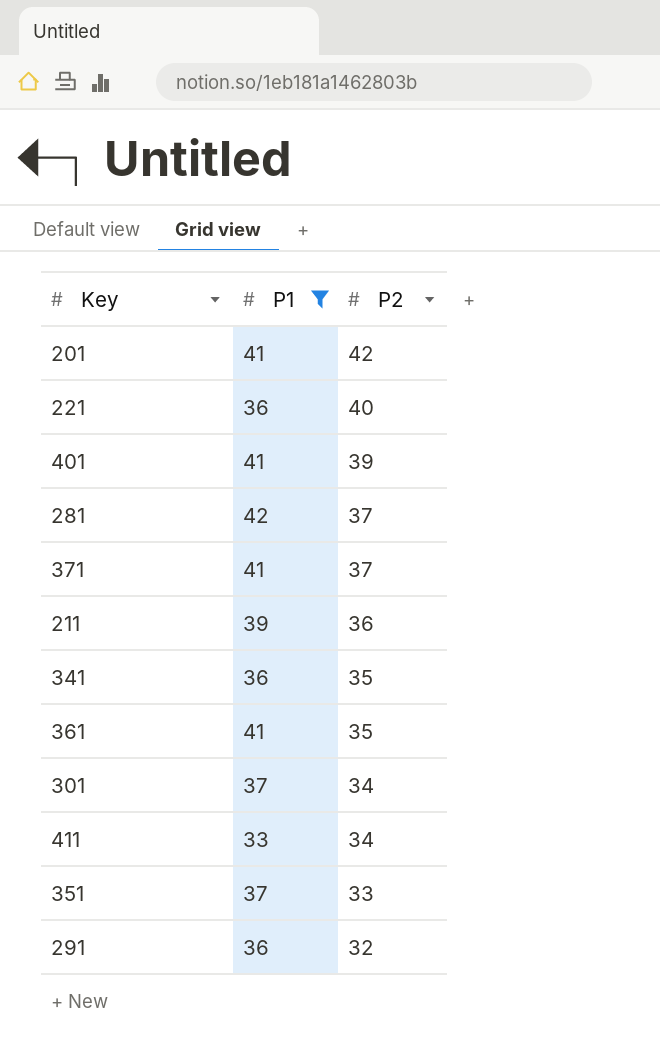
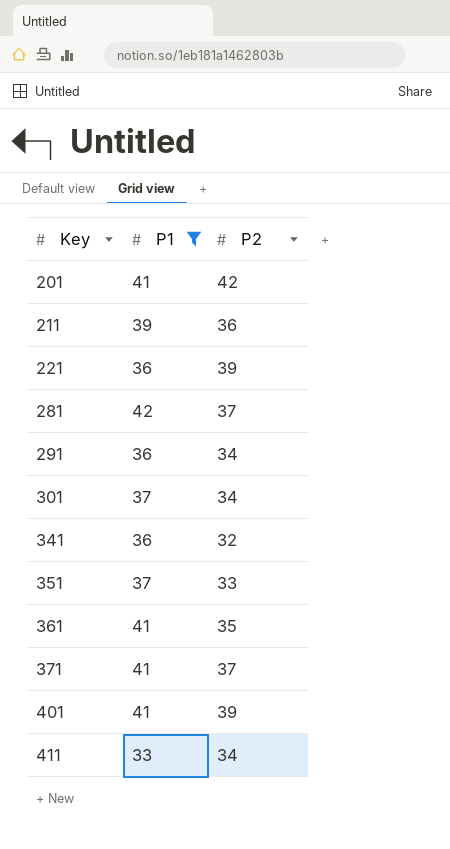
row order: P2 descending -> Key ascending
221 | P2: 40 -> 39
291 | P2: 32 -> 34
341 | P2: 35 -> 32

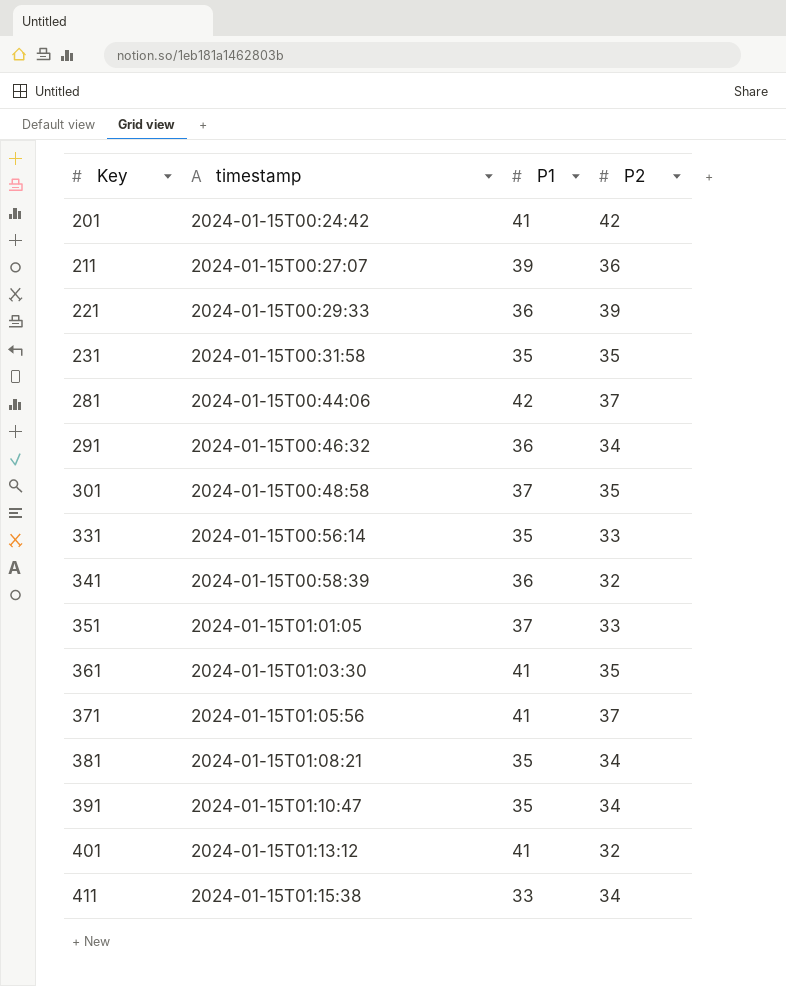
filter: P1 != 35 -> none
column timestamp | position: none -> 2
301 | P2: 34 -> 35
401 | P2: 39 -> 32

